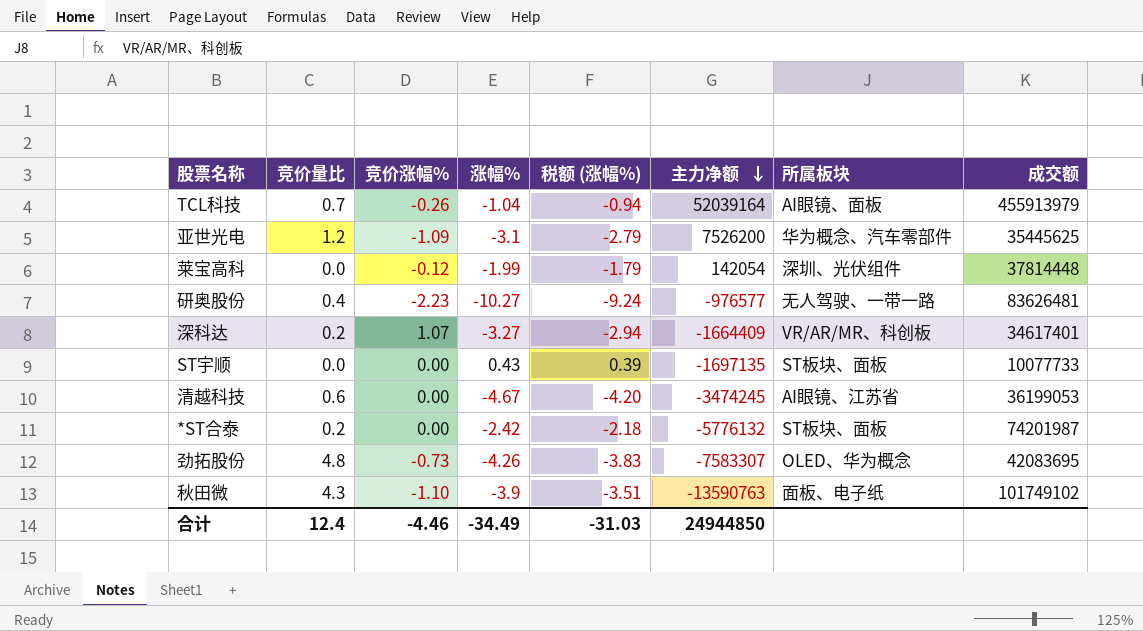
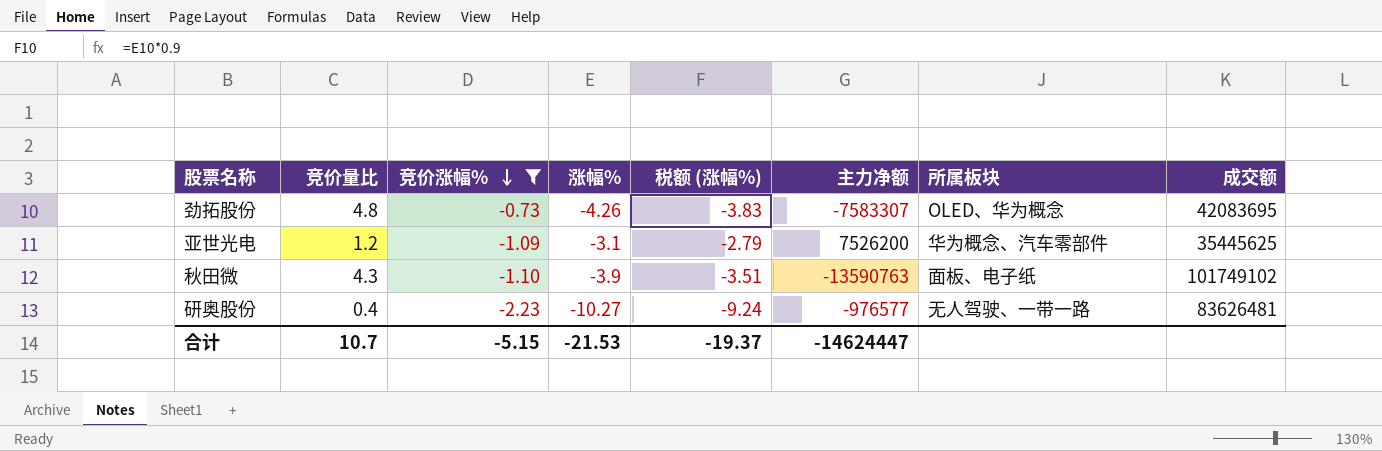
filter: none -> 竞价涨幅% <= -0.73
row order: 主力净额 descending -> 竞价涨幅% descending
合计 | 竞价量比: 12.4 -> 10.7
合计 | 竞价涨幅%: -4.46 -> -5.15
合计 | 涨幅%: -34.49 -> -21.53
合计 | 税额 (涨幅%): -31.03 -> -19.37
合计 | 主力净额: 24944850 -> -14624447

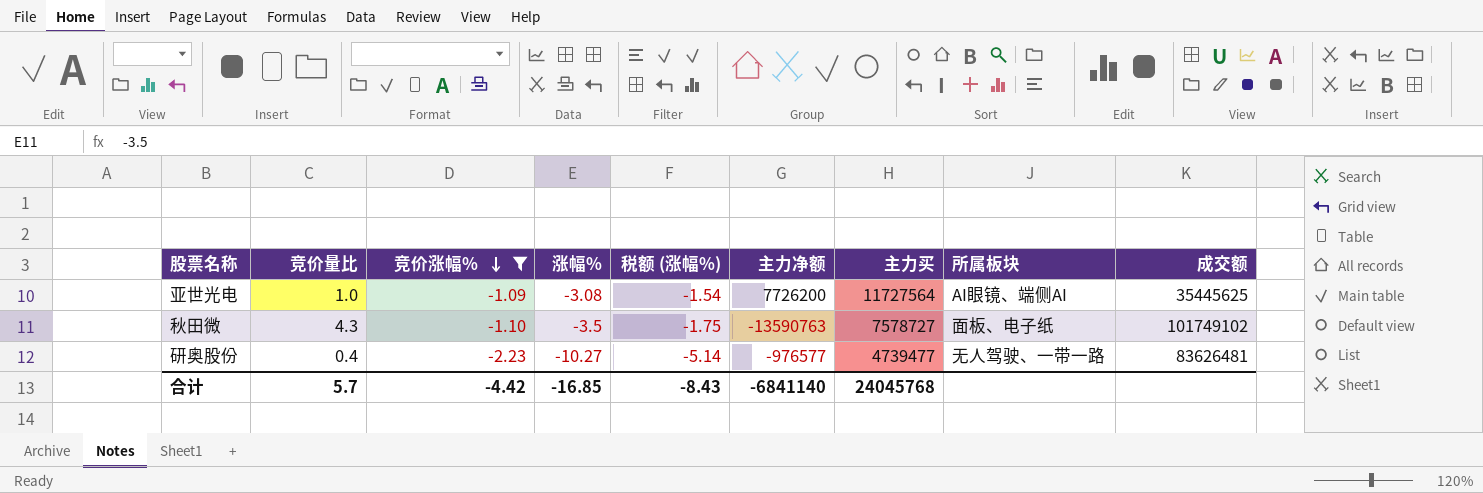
column 税额 (涨幅%) | formula: [涨幅%] * 0.9 -> [涨幅%] * 0.5
column 主力买 | position: none -> 7
row 劲拓股份: 4.8 | -0.73 | -4.26 | -3.83 | -7583307 | OLED、华为概念 | 42083695 -> none
亚世光电 | 竞价量比: 1.2 -> 1.0
亚世光电 | 涨幅%: -3.1 -> -3.08
亚世光电 | 主力净额: 7526200 -> 7726200
亚世光电 | 所属板块: 华为概念、汽车零部件 -> AI眼镜、端侧AI
秋田微 | 涨幅%: -3.9 -> -3.5
合计 | 竞价量比: 10.7 -> 5.7
合计 | 竞价涨幅%: -5.15 -> -4.42
合计 | 涨幅%: -21.53 -> -16.85
合计 | 税额 (涨幅%): -19.37 -> -8.43
合计 | 主力净额: -14624447 -> -6841140

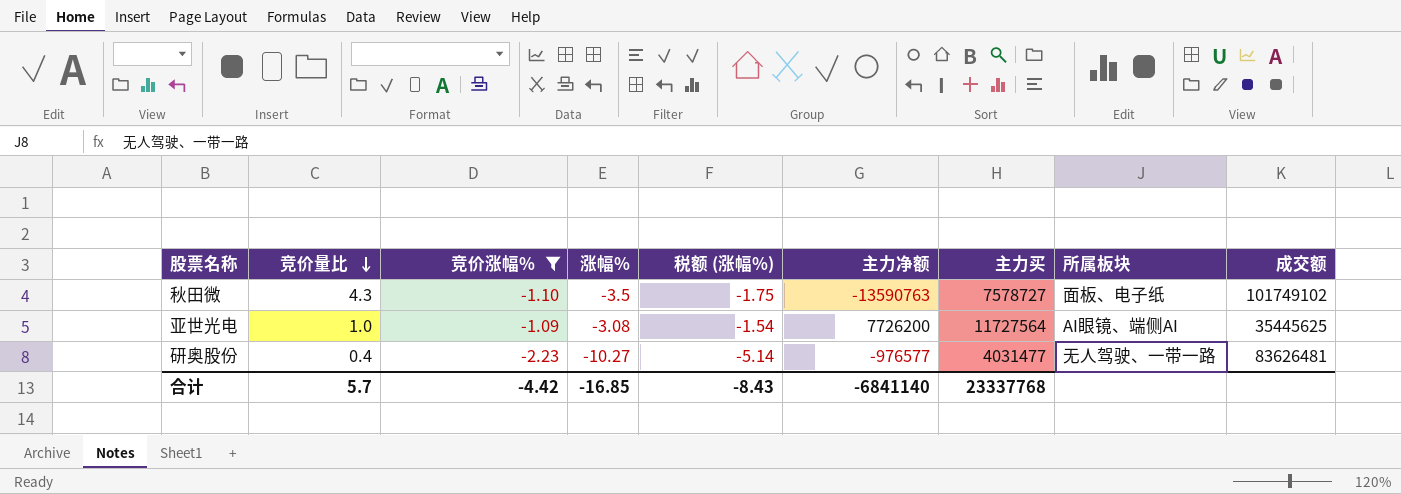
row order: 竞价涨幅% descending -> 竞价量比 descending
研奥股份 | 主力买: 4739477 -> 4031477
合计 | 主力买: 24045768 -> 23337768

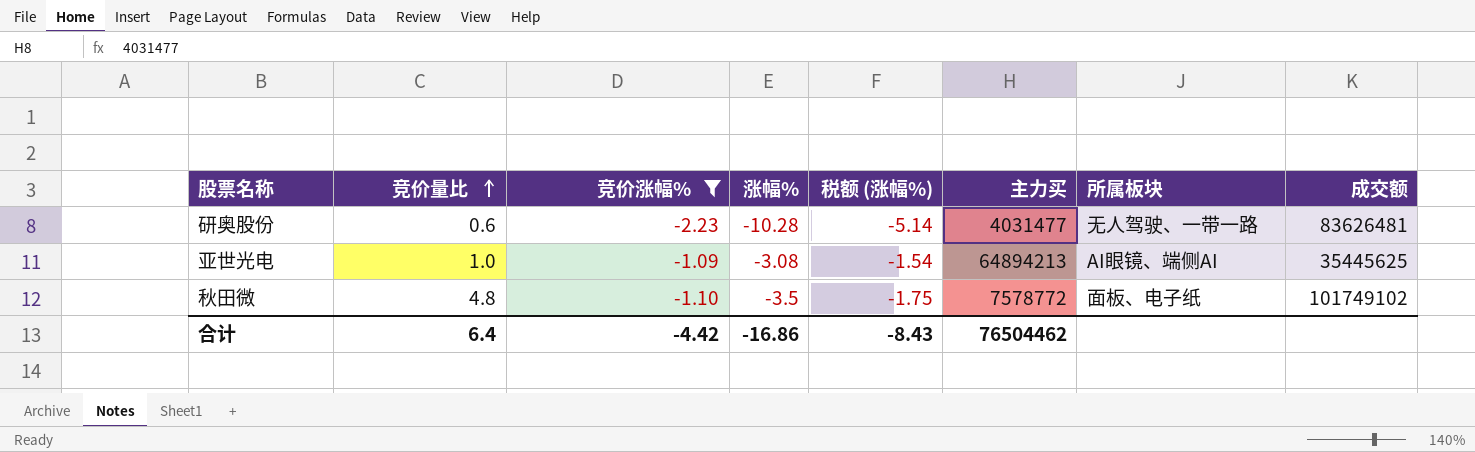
row order: 竞价量比 descending -> 竞价量比 ascending
column 主力净额 | position: 6 -> none
研奥股份 | 竞价量比: 0.4 -> 0.6
研奥股份 | 涨幅%: -10.27 -> -10.28
亚世光电 | 主力买: 11727564 -> 64894213
秋田微 | 竞价量比: 4.3 -> 4.8
秋田微 | 主力买: 7578727 -> 7578772
合计 | 竞价量比: 5.7 -> 6.4
合计 | 涨幅%: -16.85 -> -16.86
合计 | 主力买: 23337768 -> 76504462

